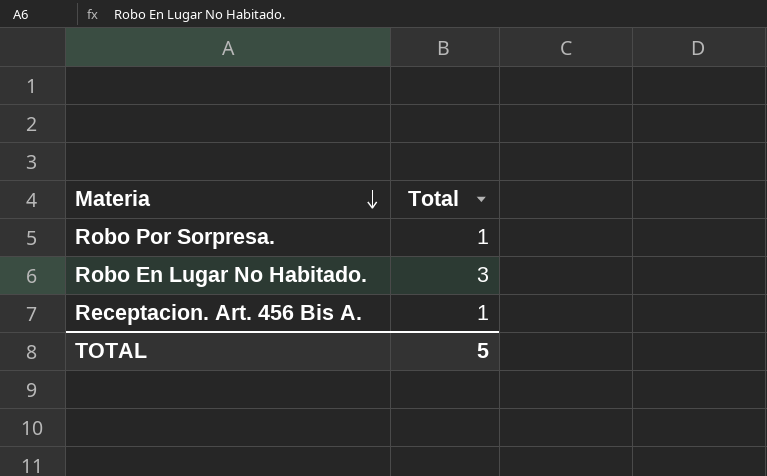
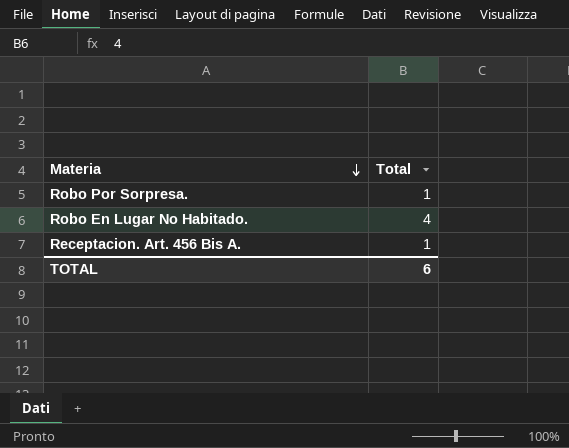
Robo En Lugar No Habitado. | Total: 3 -> 4
TOTAL | Total: 5 -> 6

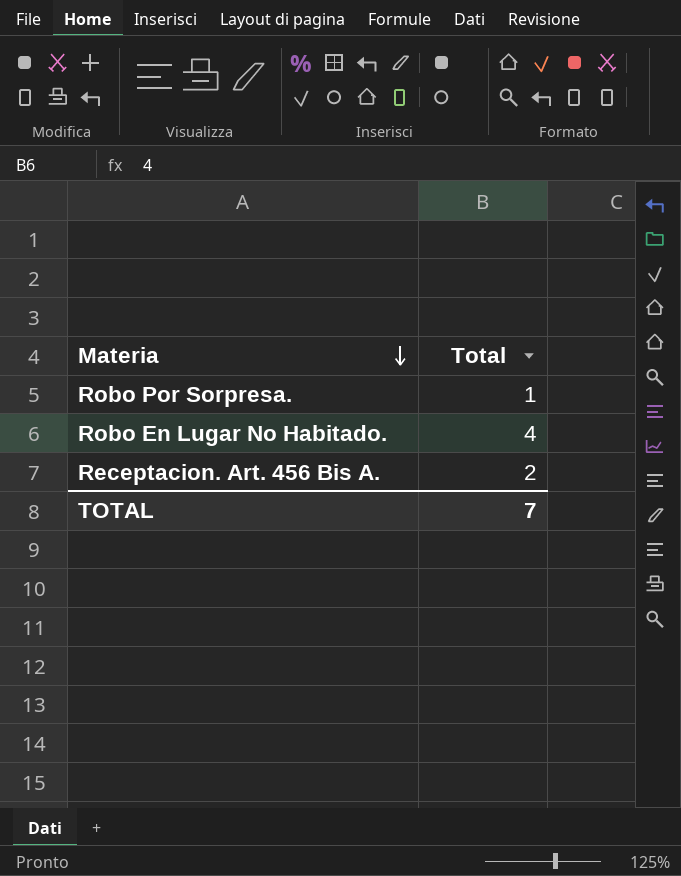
Receptacion. Art. 456 Bis A. | Total: 1 -> 2
TOTAL | Total: 6 -> 7

